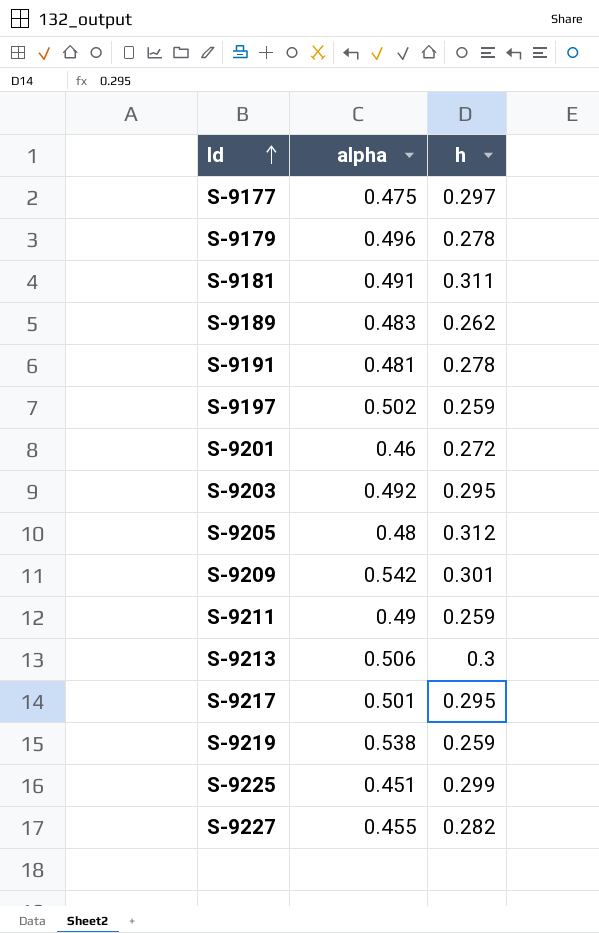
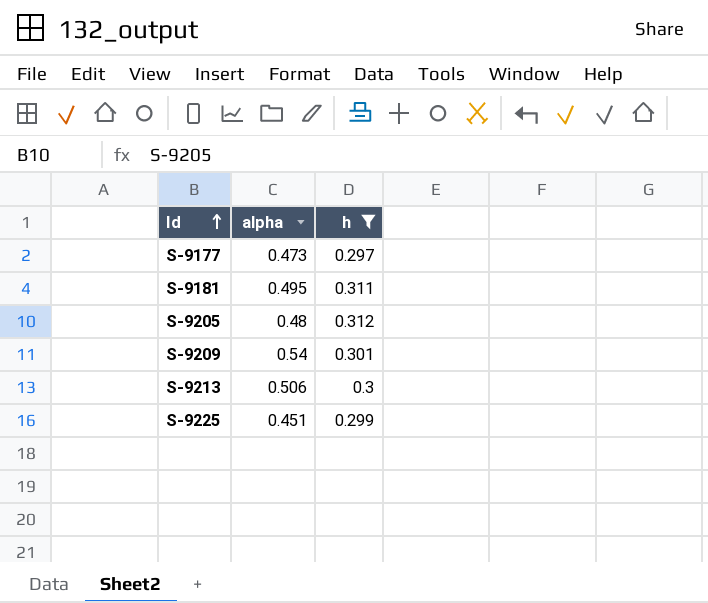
filter: none -> h >= 0.297
S-9177 | alpha: 0.475 -> 0.473
S-9181 | alpha: 0.491 -> 0.495
S-9209 | alpha: 0.542 -> 0.54

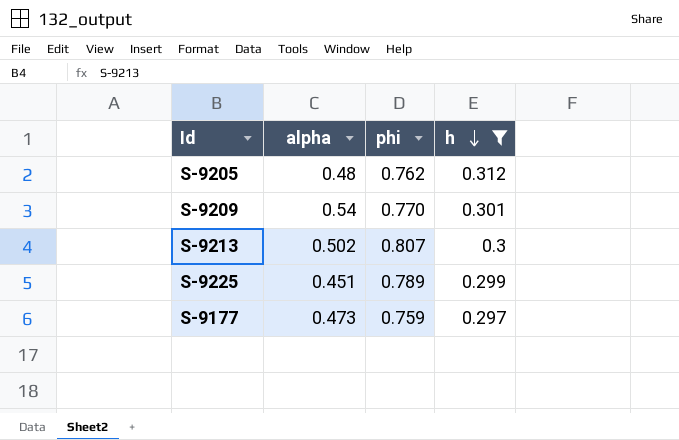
row order: Id ascending -> h descending
column phi | position: none -> 3
row S-9181: 0.495 | 0.311 -> none
S-9213 | alpha: 0.506 -> 0.502

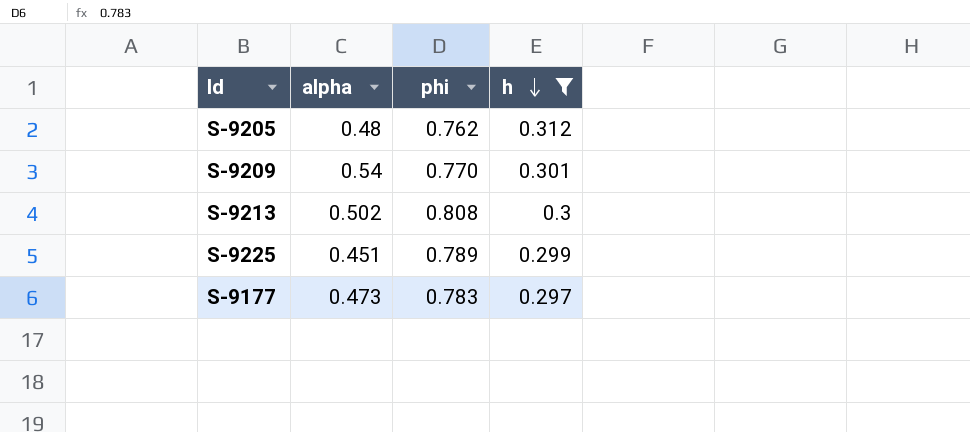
S-9213 | phi: 0.807 -> 0.808
S-9177 | phi: 0.759 -> 0.783

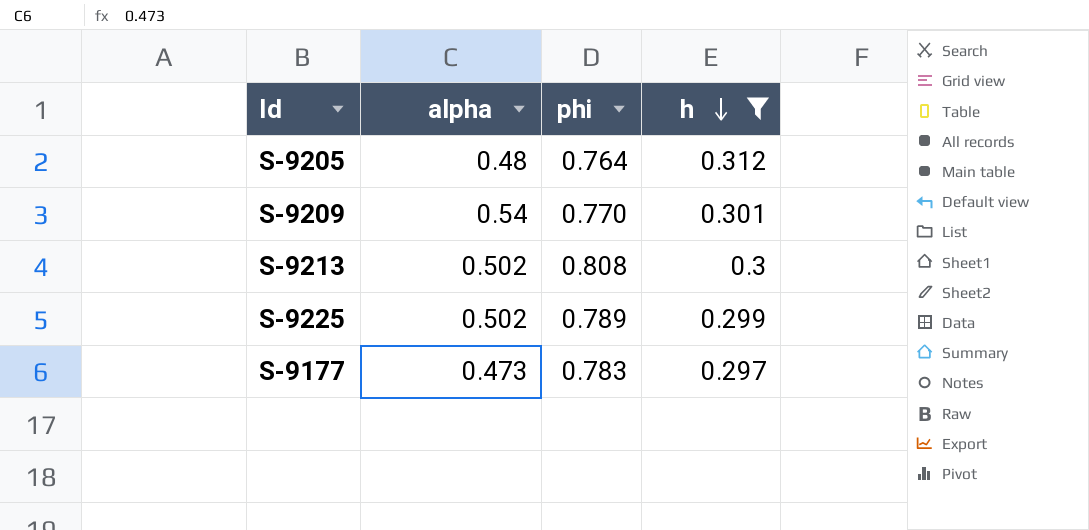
S-9205 | phi: 0.762 -> 0.764
S-9225 | alpha: 0.451 -> 0.502

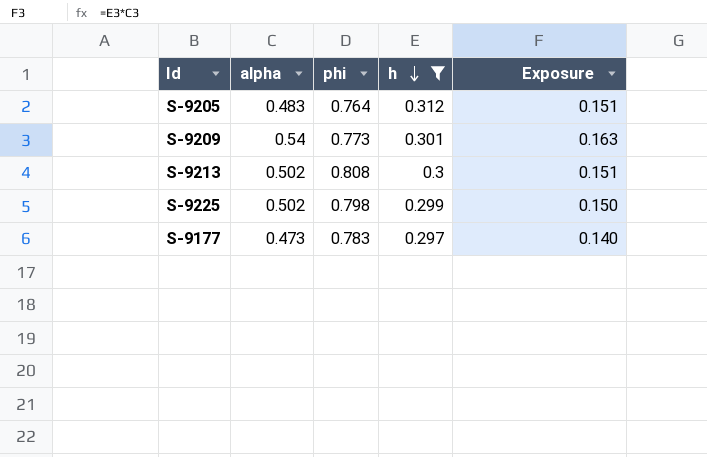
column Exposure | formula: none -> [alpha] * [h]
S-9205 | alpha: 0.48 -> 0.483
S-9209 | phi: 0.770 -> 0.773
S-9225 | phi: 0.789 -> 0.798

